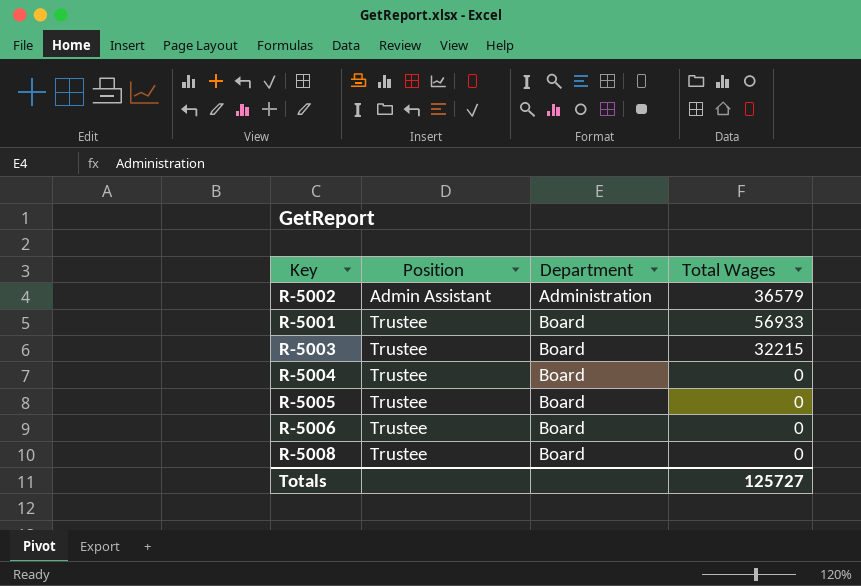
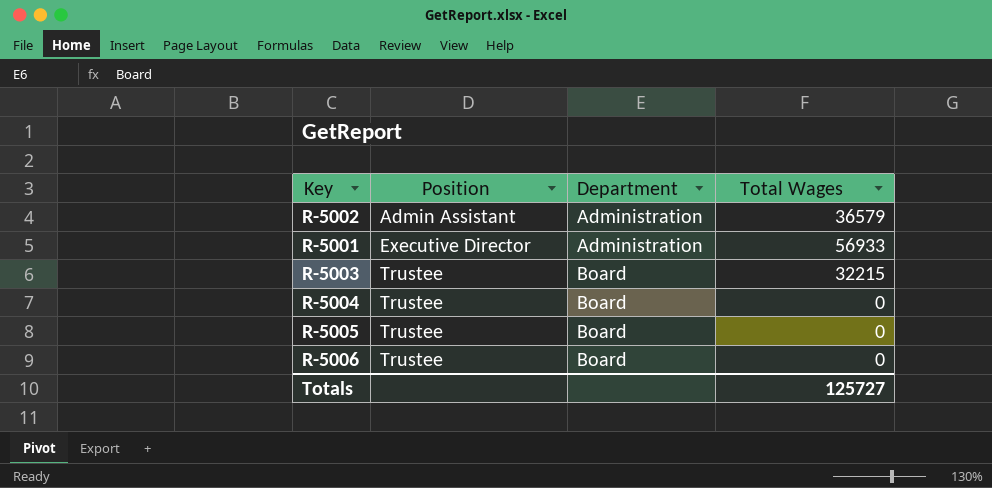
row R-5008: Trustee | Board | 0 -> none
R-5001 | Position: Trustee -> Executive Director
R-5001 | Department: Board -> Administration

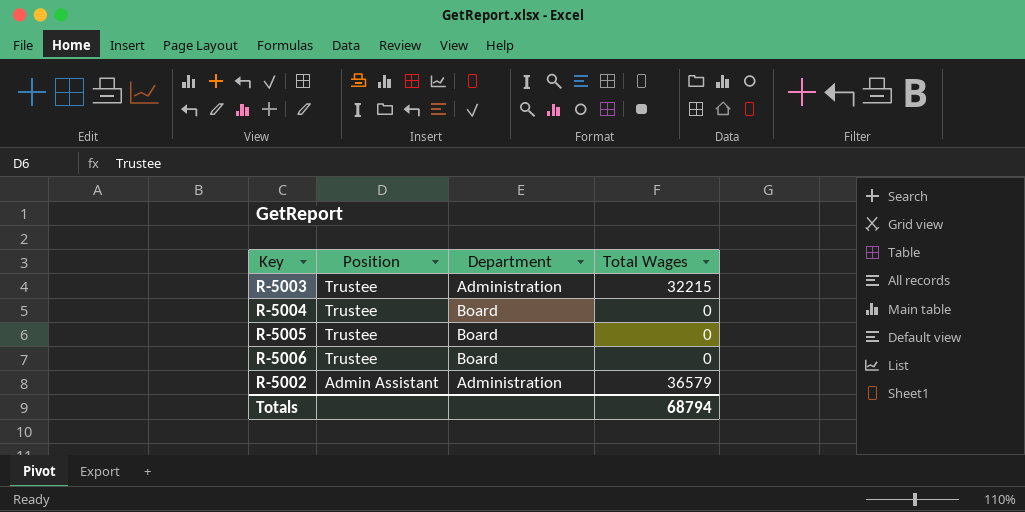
row order: Position ascending -> Position descending
row R-5001: Executive Director | Administration | 56933 -> none
R-5003 | Department: Board -> Administration
Totals | Total Wages: 125727 -> 68794

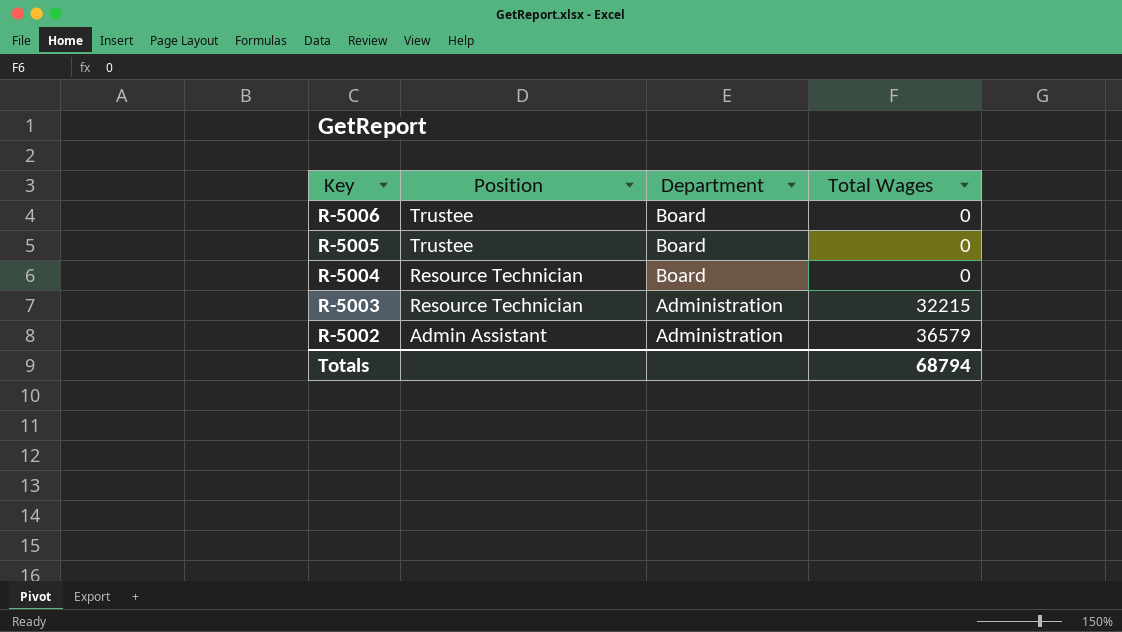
row order: Position descending -> Key descending
R-5004 | Position: Trustee -> Resource Technician
R-5003 | Position: Trustee -> Resource Technician

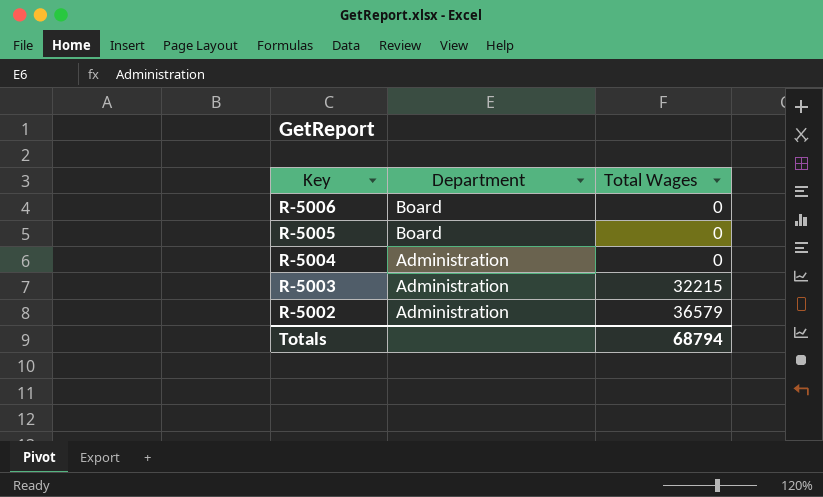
column Position | position: 2 -> none
R-5004 | Department: Board -> Administration

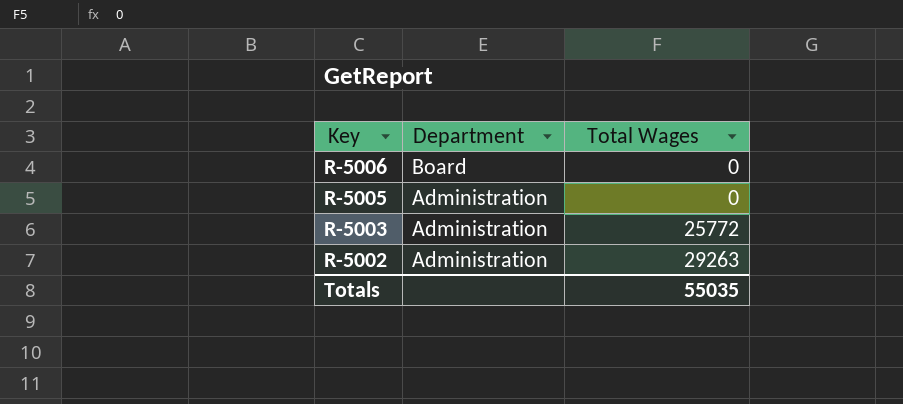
row R-5004: Administration | 0 -> none
R-5005 | Department: Board -> Administration
R-5003 | Total Wages: 32215 -> 25772
R-5002 | Total Wages: 36579 -> 29263
Totals | Total Wages: 68794 -> 55035

